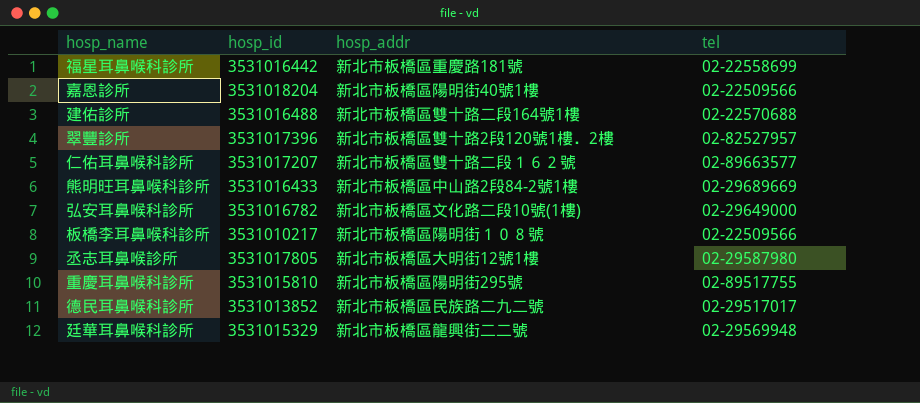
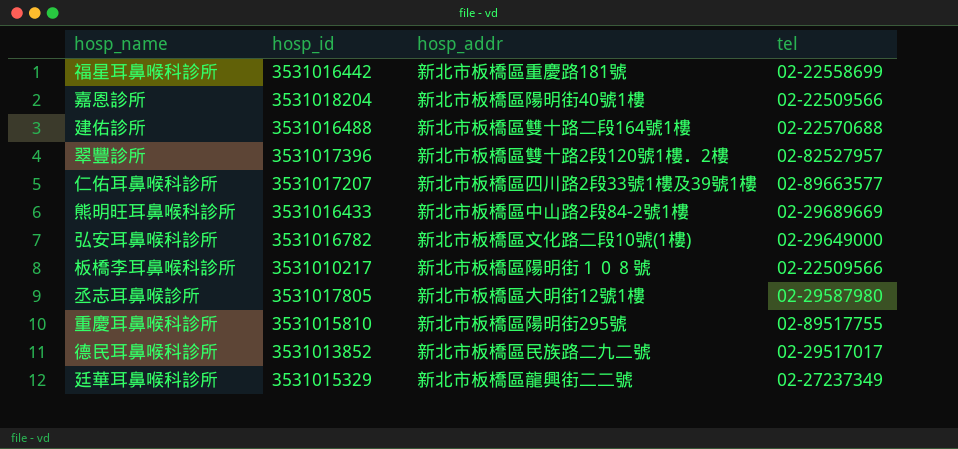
仁佑耳鼻喉科診所 | hosp_addr: 新北市板橋區雙十路二段１６２號 -> 新北市板橋區四川路2段33號1樓及39號1樓
廷華耳鼻喉科診所 | tel: 02-29569948 -> 02-27237349

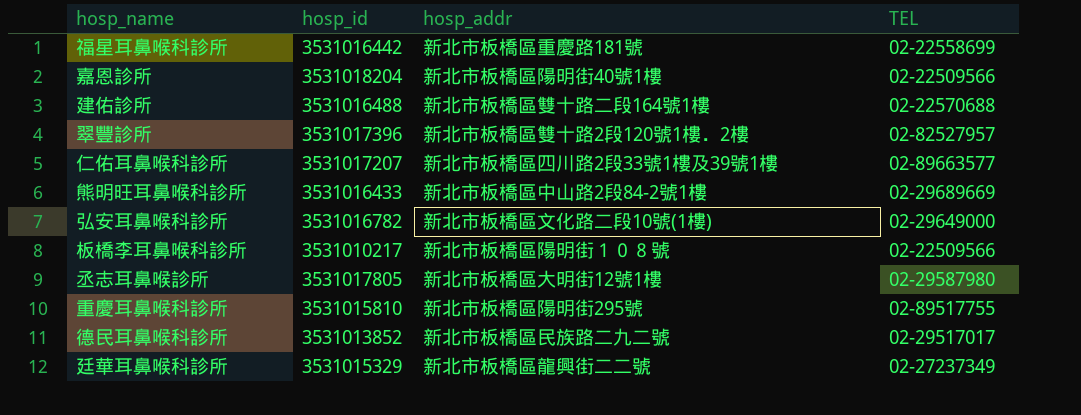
column name: tel -> TEL

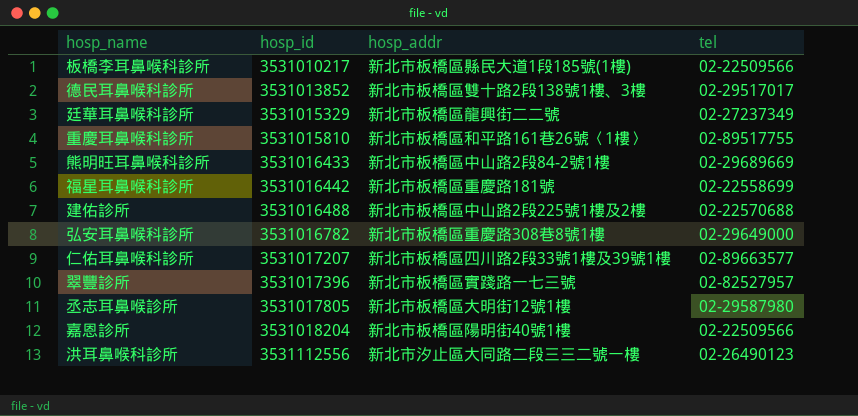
row order: none -> hosp_id ascending
column name: TEL -> tel
板橋李耳鼻喉科診所 | hosp_addr: 新北市板橋區陽明街１０８號 -> 新北市板橋區縣民大道1段185號(1樓)
德民耳鼻喉科診所 | hosp_addr: 新北市板橋區民族路二九二號 -> 新北市板橋區雙十路2段138號1樓、3樓
重慶耳鼻喉科診所 | hosp_addr: 新北市板橋區陽明街295號 -> 新北市板橋區和平路161巷26號〈1樓〉
建佑診所 | hosp_addr: 新北市板橋區雙十路二段164號1樓 -> 新北市板橋區中山路2段225號1樓及2樓
弘安耳鼻喉科診所 | hosp_addr: 新北市板橋區文化路二段10號(1樓) -> 新北市板橋區重慶路308巷8號1樓
翠豐診所 | hosp_addr: 新北市板橋區雙十路2段120號1樓．2樓 -> 新北市板橋區實踐路一七三號
row 洪耳鼻喉科診所: none -> 3531112556 | 新北市汐止區大同路二段三三二號一樓 | 02-26490123

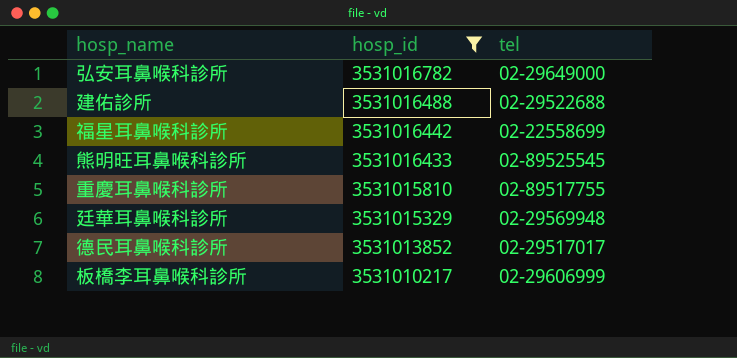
filter: none -> hosp_id <= 3531016782
row order: hosp_id ascending -> hosp_id descending
column hosp_addr | position: 3 -> none
建佑診所 | tel: 02-22570688 -> 02-29522688
熊明旺耳鼻喉科診所 | tel: 02-29689669 -> 02-89525545
廷華耳鼻喉科診所 | tel: 02-27237349 -> 02-29569948
板橋李耳鼻喉科診所 | tel: 02-22509566 -> 02-29606999

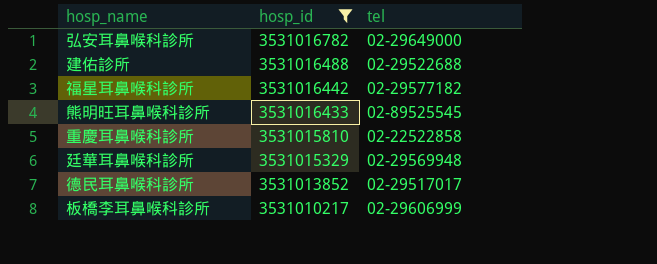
福星耳鼻喉科診所 | tel: 02-22558699 -> 02-29577182
重慶耳鼻喉科診所 | tel: 02-89517755 -> 02-22522858

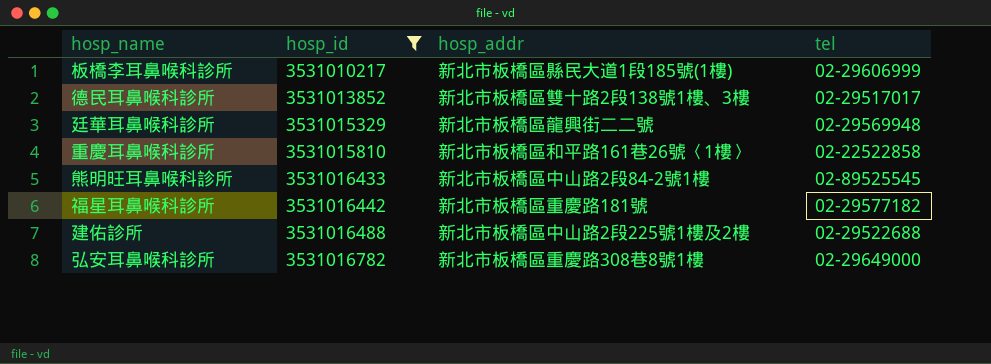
row order: hosp_id descending -> hosp_id ascending
column hosp_addr | position: none -> 3

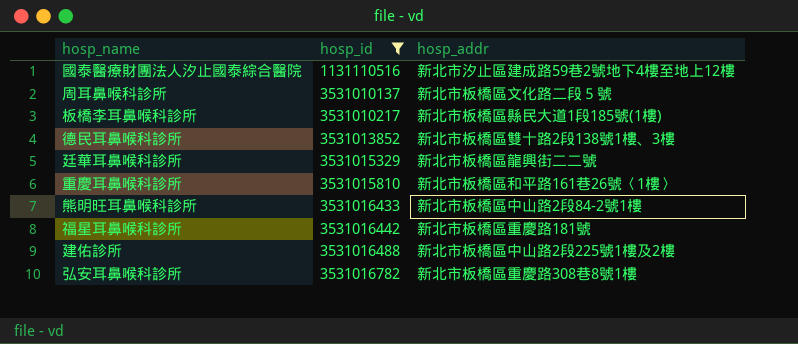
column tel | position: 4 -> none
row 國泰醫療財團法人汐止國泰綜合醫院: none -> 1131110516 | 新北市汐止區建成路59巷2號地下4樓至地上12樓
row 周耳鼻喉科診所: none -> 3531010137 | 新北市板橋區文化路二段５號

